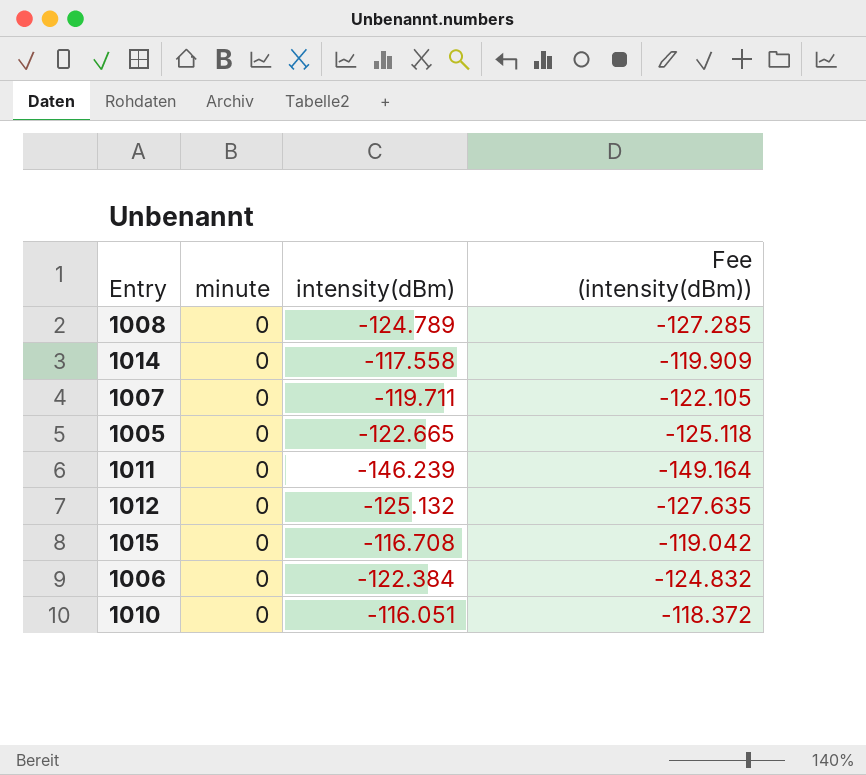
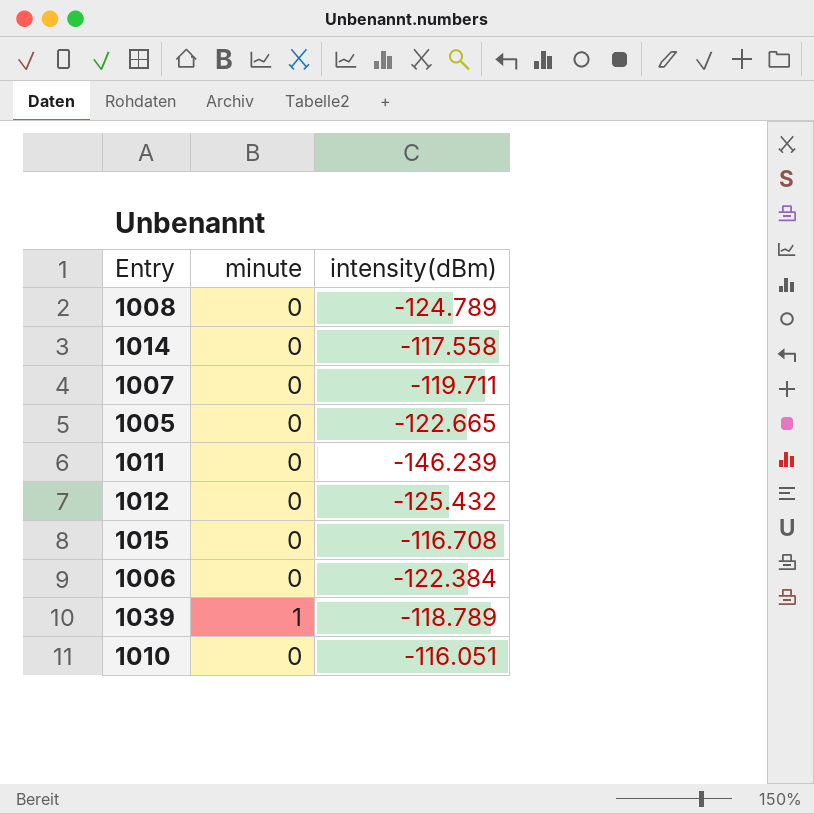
column Fee (intensity(dBm)) | formula: [intensity(dBm)] * 1.02 -> none
1012 | intensity(dBm): -125.132 -> -125.432
row 1039: none -> 1 | -118.789

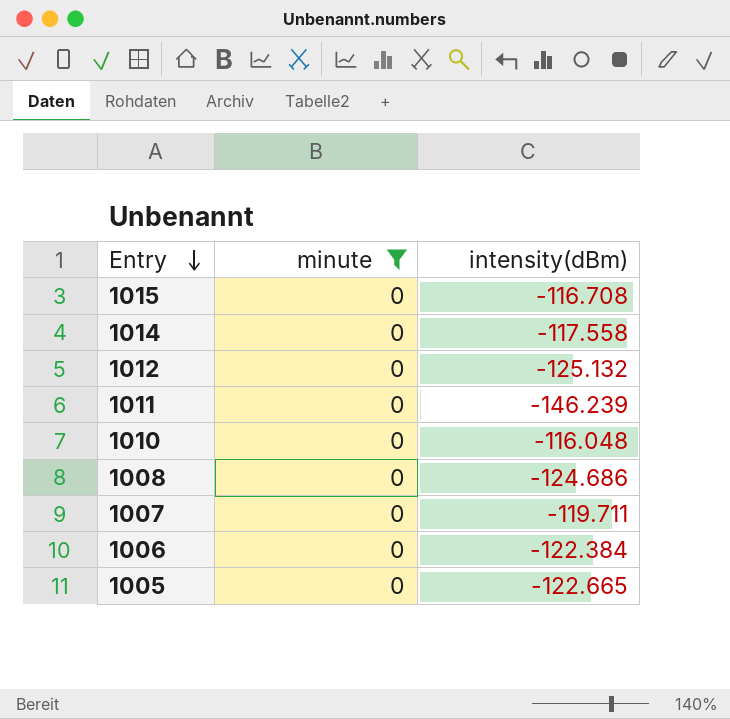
filter: none -> minute = 0
row order: none -> Entry descending
1012 | intensity(dBm): -125.432 -> -125.132
1010 | intensity(dBm): -116.051 -> -116.048
1008 | intensity(dBm): -124.789 -> -124.686

